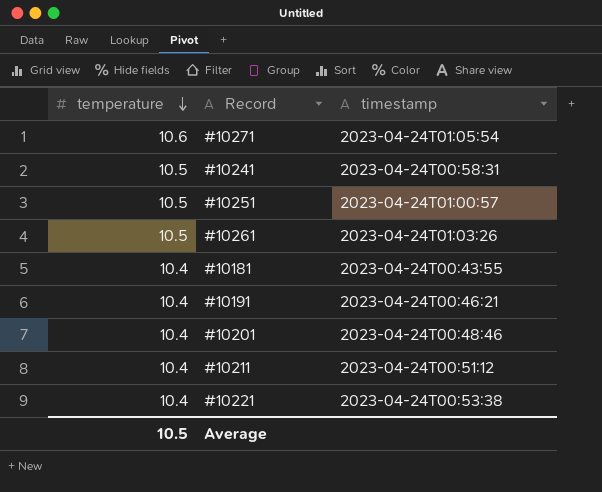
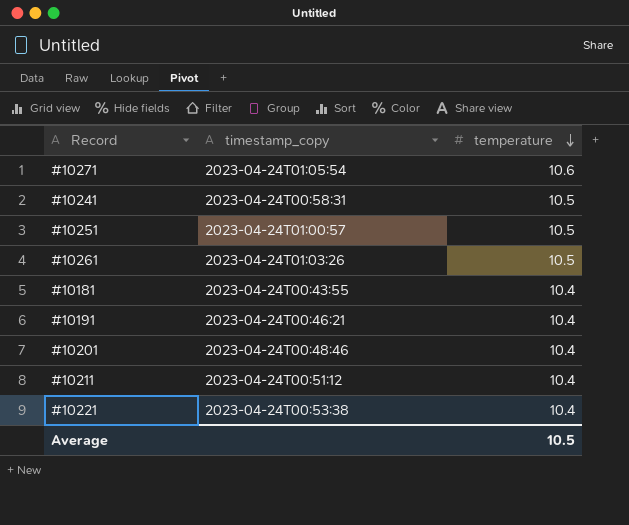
column name: timestamp -> timestamp_copy
column temperature | position: 1 -> 3

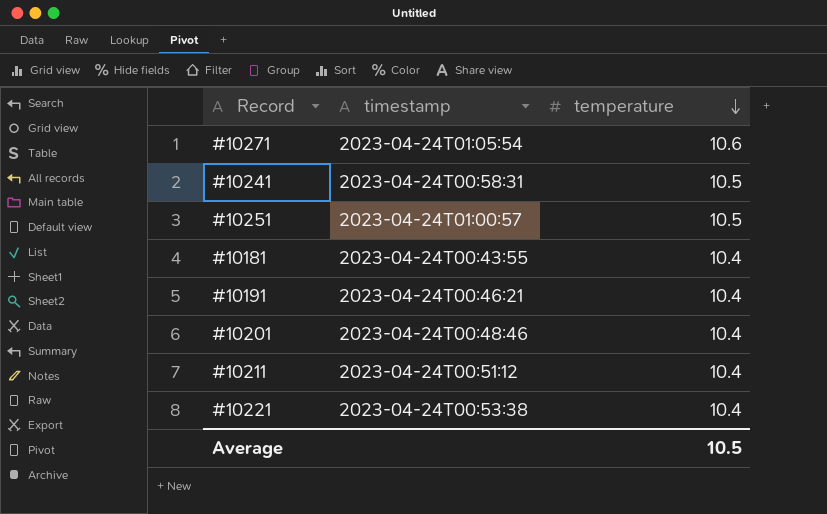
column name: timestamp_copy -> timestamp
row #10261: 2023-04-24T01:03:26 | 10.5 -> none

